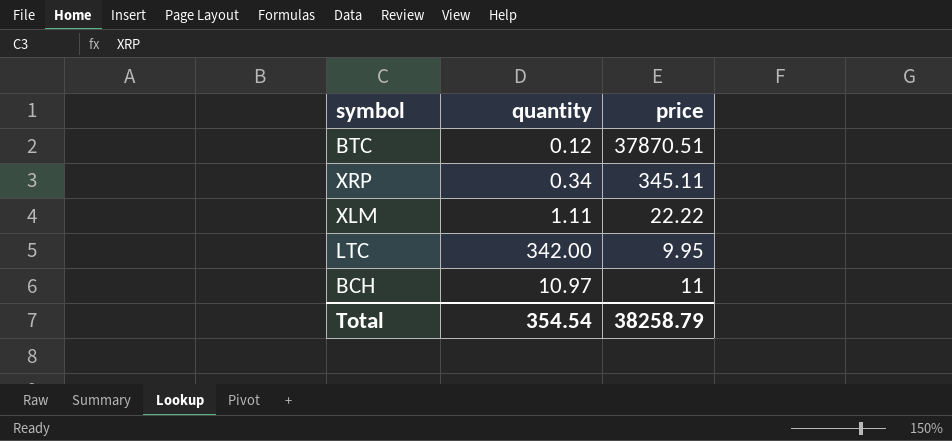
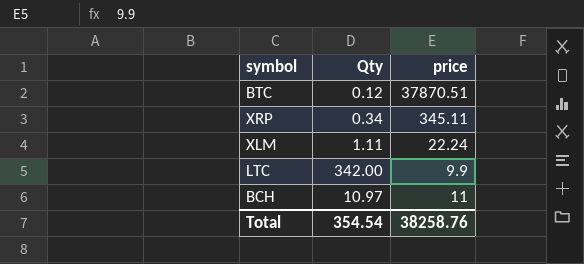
column name: quantity -> Qty
XLM | price: 22.22 -> 22.24
LTC | price: 9.95 -> 9.9
Total | price: 38258.79 -> 38258.76

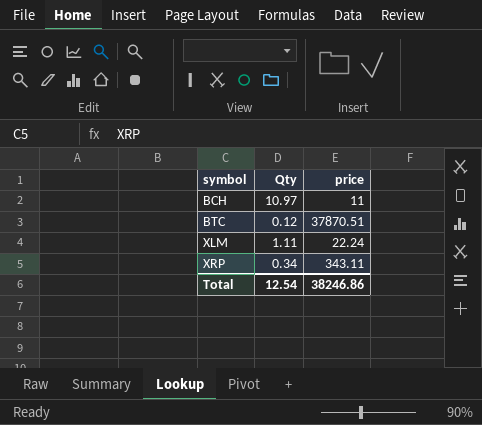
row order: none -> symbol ascending
row LTC: 342.00 | 9.9 -> none
XRP | price: 345.11 -> 343.11
Total | Qty: 354.54 -> 12.54
Total | price: 38258.76 -> 38246.86

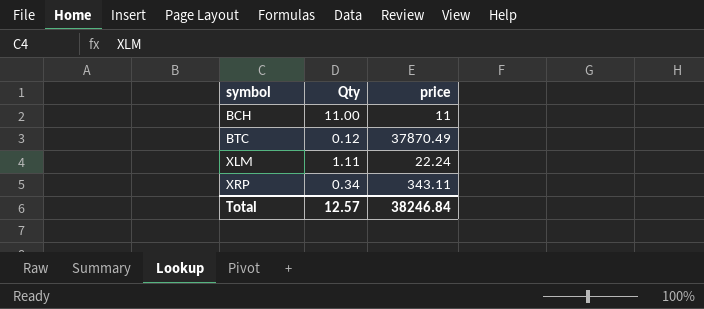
BCH | Qty: 10.97 -> 11.00
BTC | price: 37870.51 -> 37870.49
Total | Qty: 12.54 -> 12.57
Total | price: 38246.86 -> 38246.84

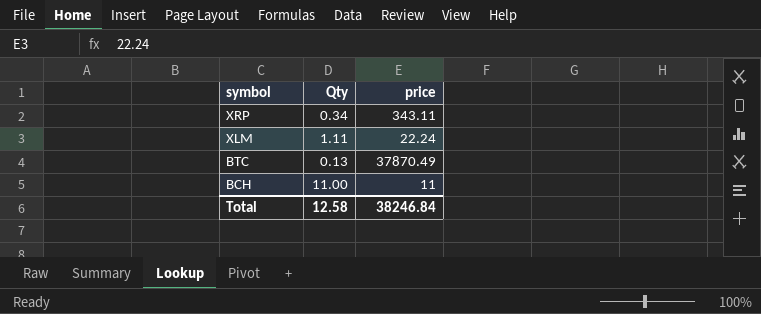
row order: symbol ascending -> symbol descending
BTC | Qty: 0.12 -> 0.13
Total | Qty: 12.57 -> 12.58

